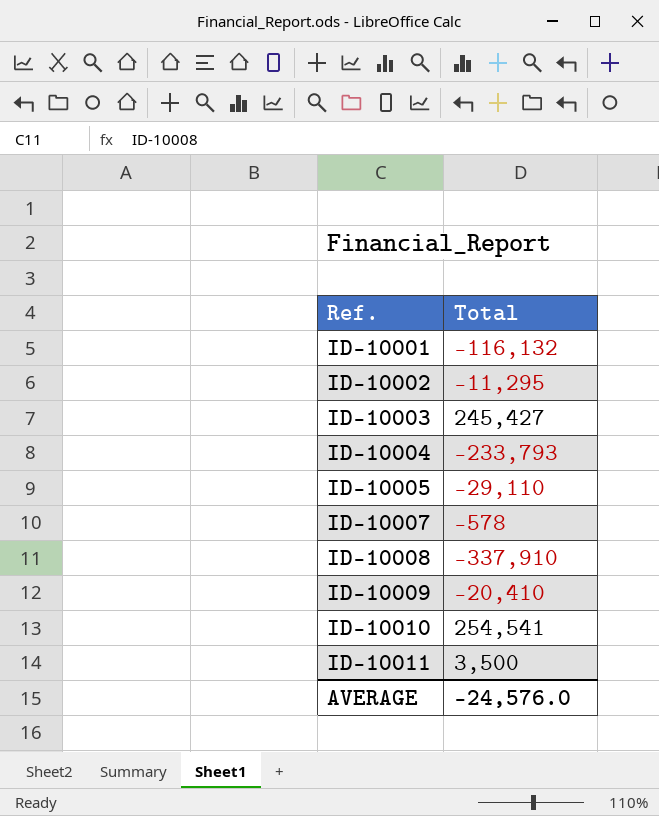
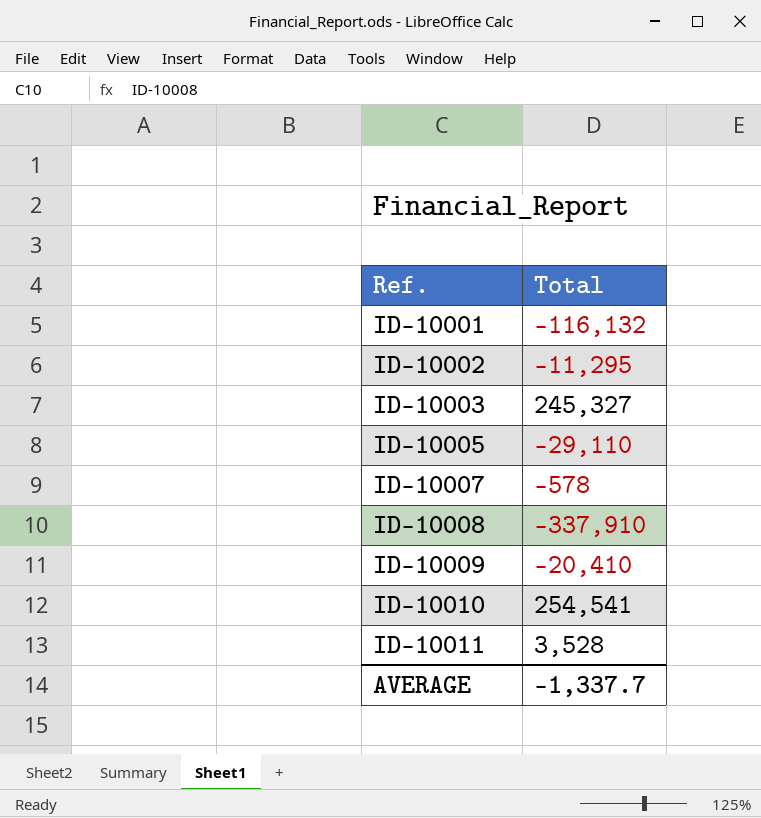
row ID-10004: -233,793 -> none
ID-10003 | Total: 245,427 -> 245,327
ID-10011 | Total: 3,500 -> 3,528
AVERAGE | Total: -24,576.0 -> -1,337.7

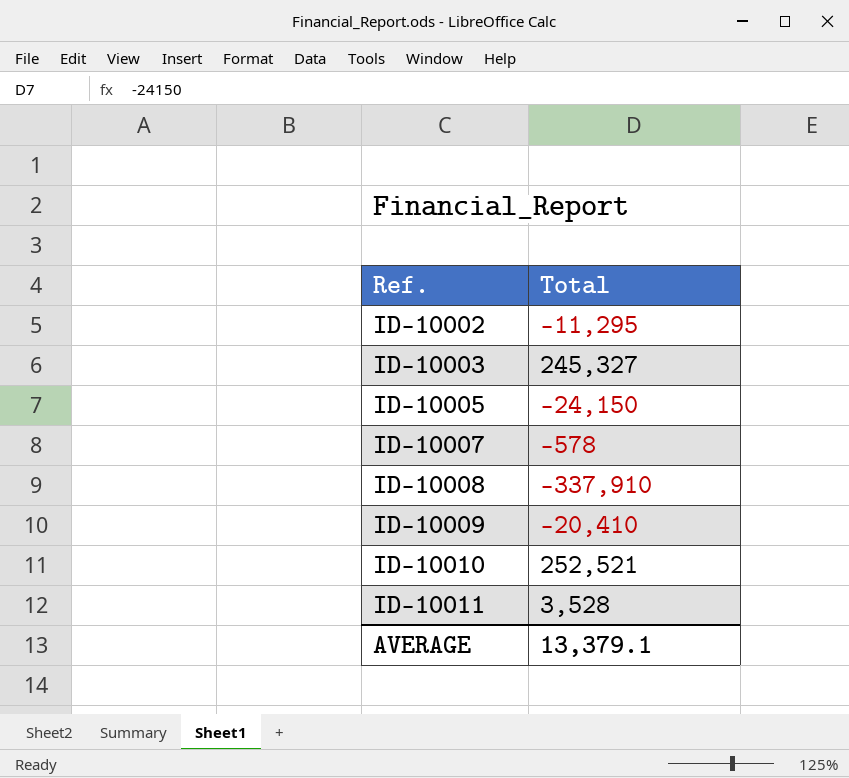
row ID-10001: -116,132 -> none
ID-10005 | Total: -29,110 -> -24,150
ID-10010 | Total: 254,541 -> 252,521
AVERAGE | Total: -1,337.7 -> 13,379.1

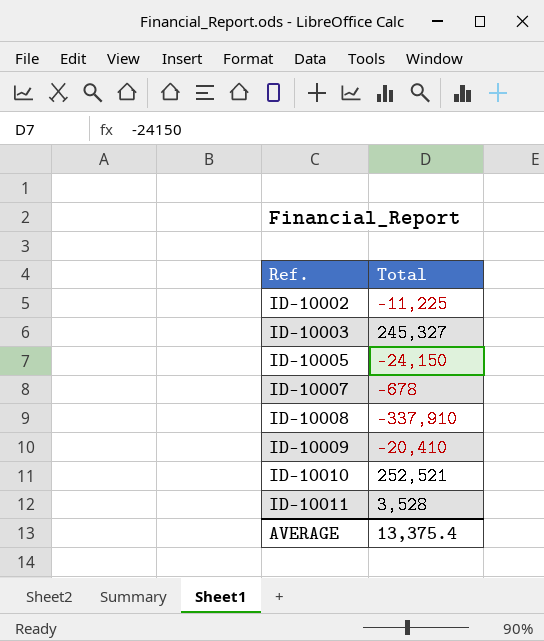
ID-10002 | Total: -11,295 -> -11,225
ID-10007 | Total: -578 -> -678
AVERAGE | Total: 13,379.1 -> 13,375.4

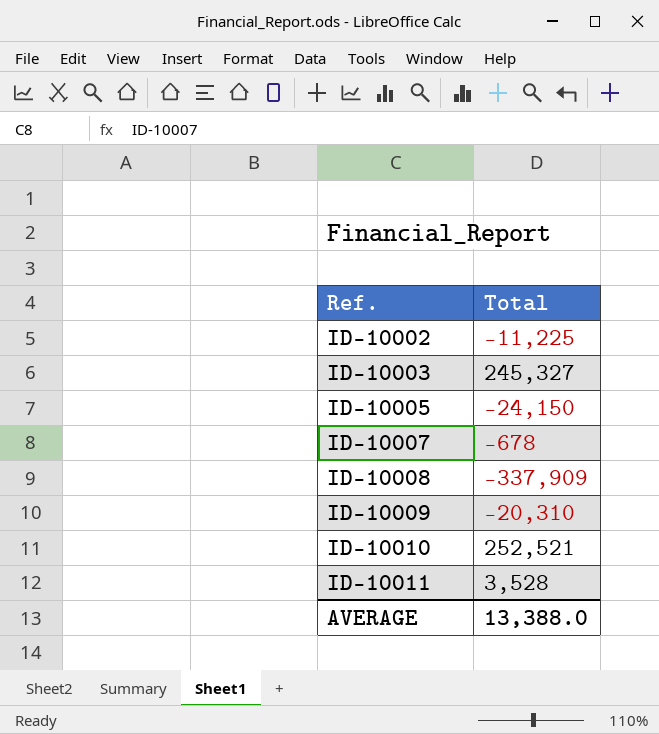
ID-10008 | Total: -337,910 -> -337,909
ID-10009 | Total: -20,410 -> -20,310
AVERAGE | Total: 13,375.4 -> 13,388.0

